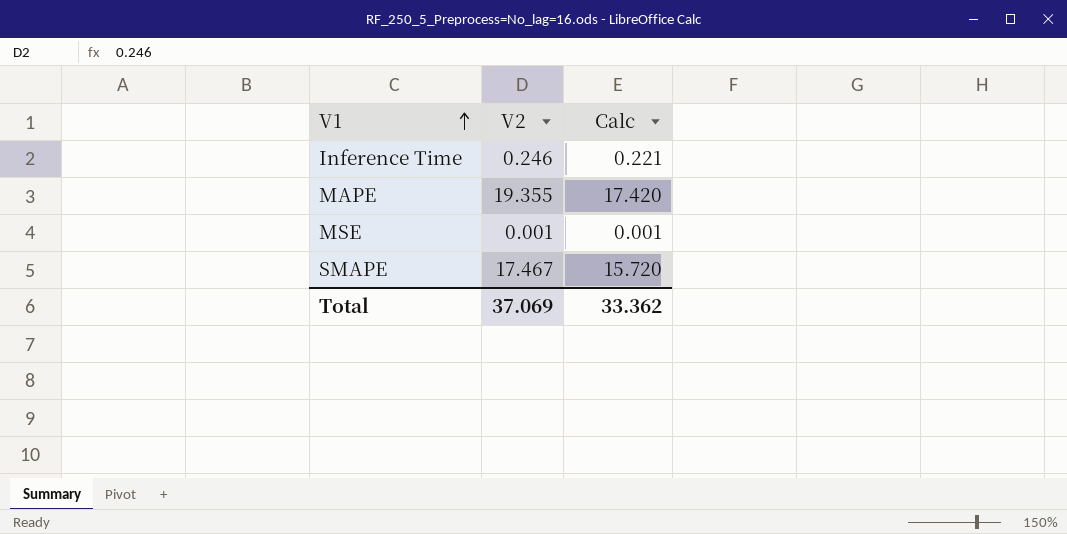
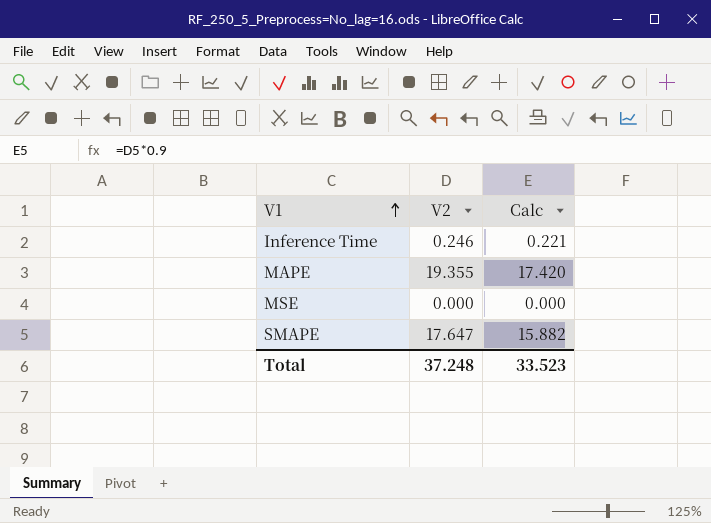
MSE | V2: 0.001 -> 0.000
MSE | Calc: 0.001 -> 0.000
SMAPE | V2: 17.467 -> 17.647
SMAPE | Calc: 15.720 -> 15.882
Total | V2: 37.069 -> 37.248
Total | Calc: 33.362 -> 33.523

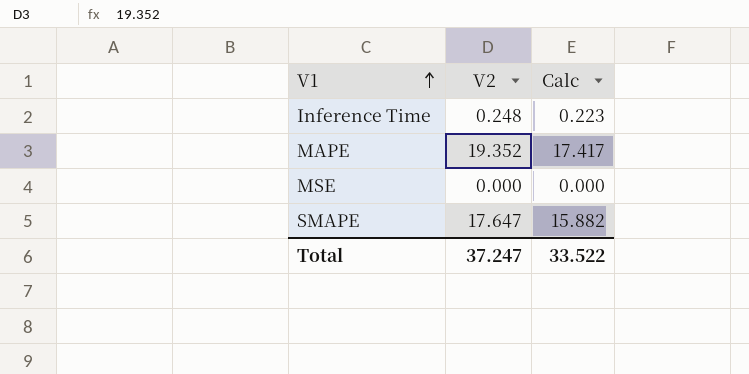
Inference Time | V2: 0.246 -> 0.248
Inference Time | Calc: 0.221 -> 0.223
MAPE | V2: 19.355 -> 19.352
MAPE | Calc: 17.420 -> 17.417
Total | V2: 37.248 -> 37.247
Total | Calc: 33.523 -> 33.522

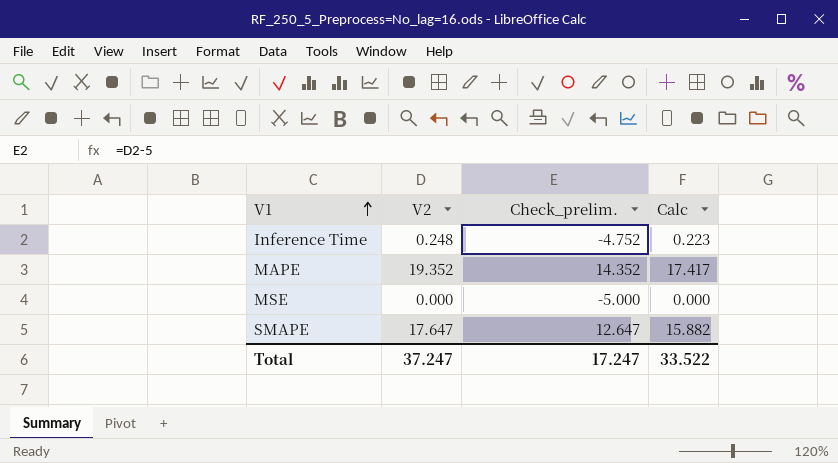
column Check_prelim. | formula: none -> [V2] - 5

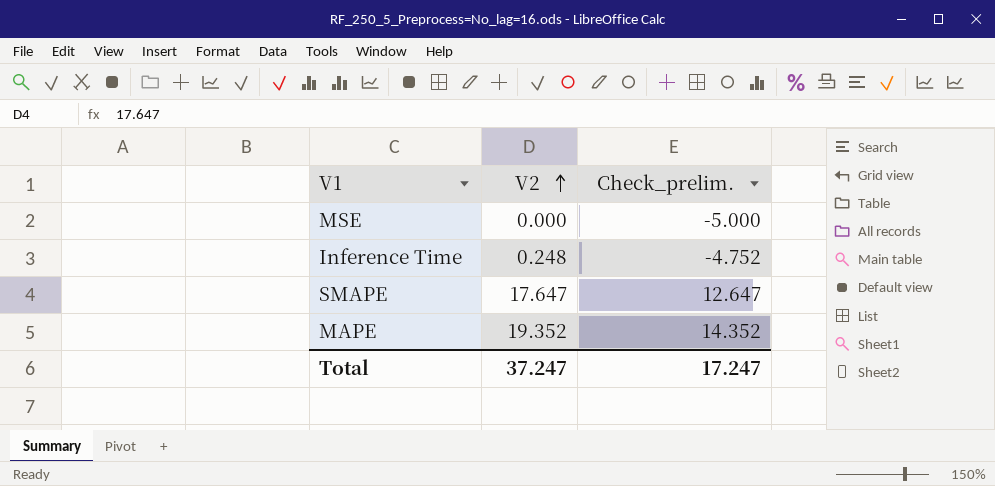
row order: V1 ascending -> V2 ascending
column Calc | formula: [V2] * 0.9 -> none

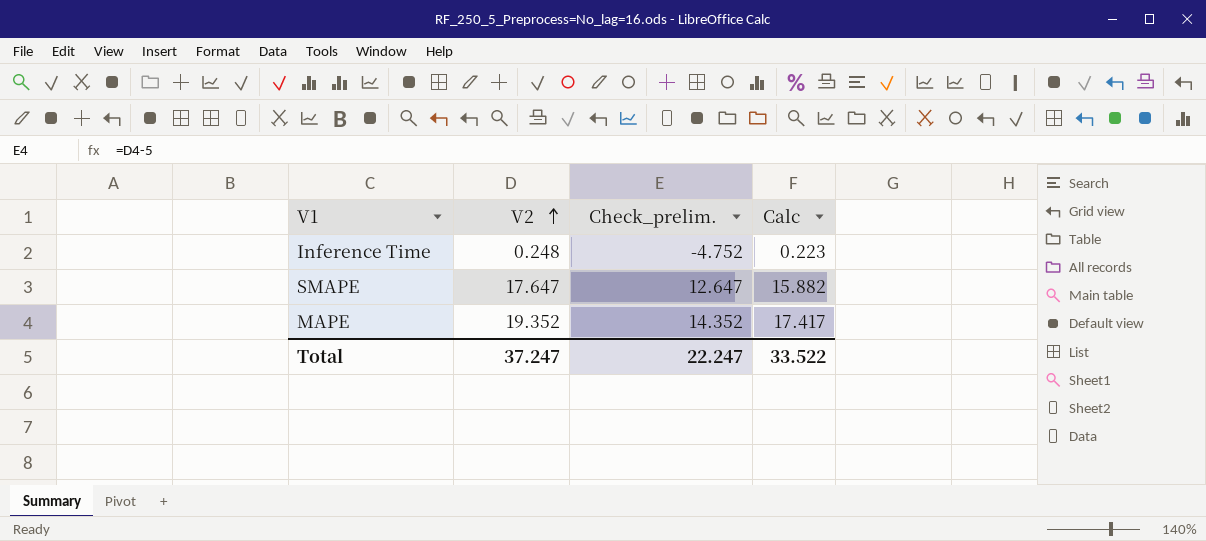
column Calc | formula: none -> [V2] * 0.9
row MSE: 0.000 | -5.000 -> none
Total | Check_prelim.: 17.247 -> 22.247

